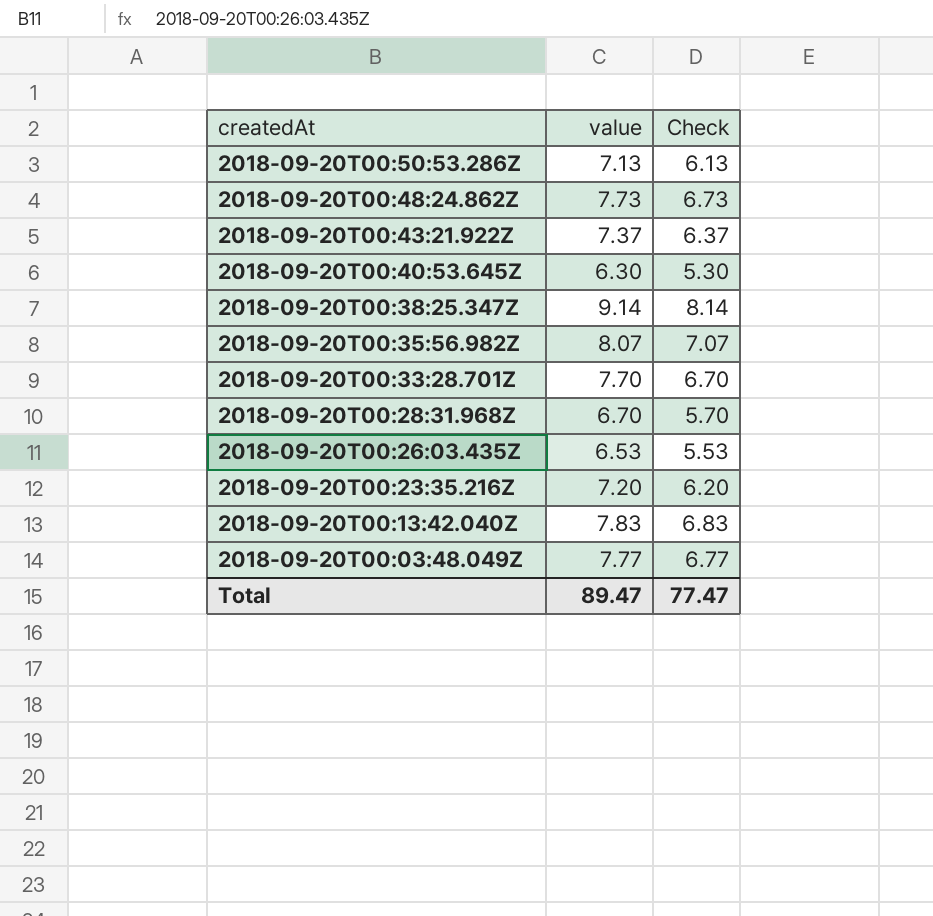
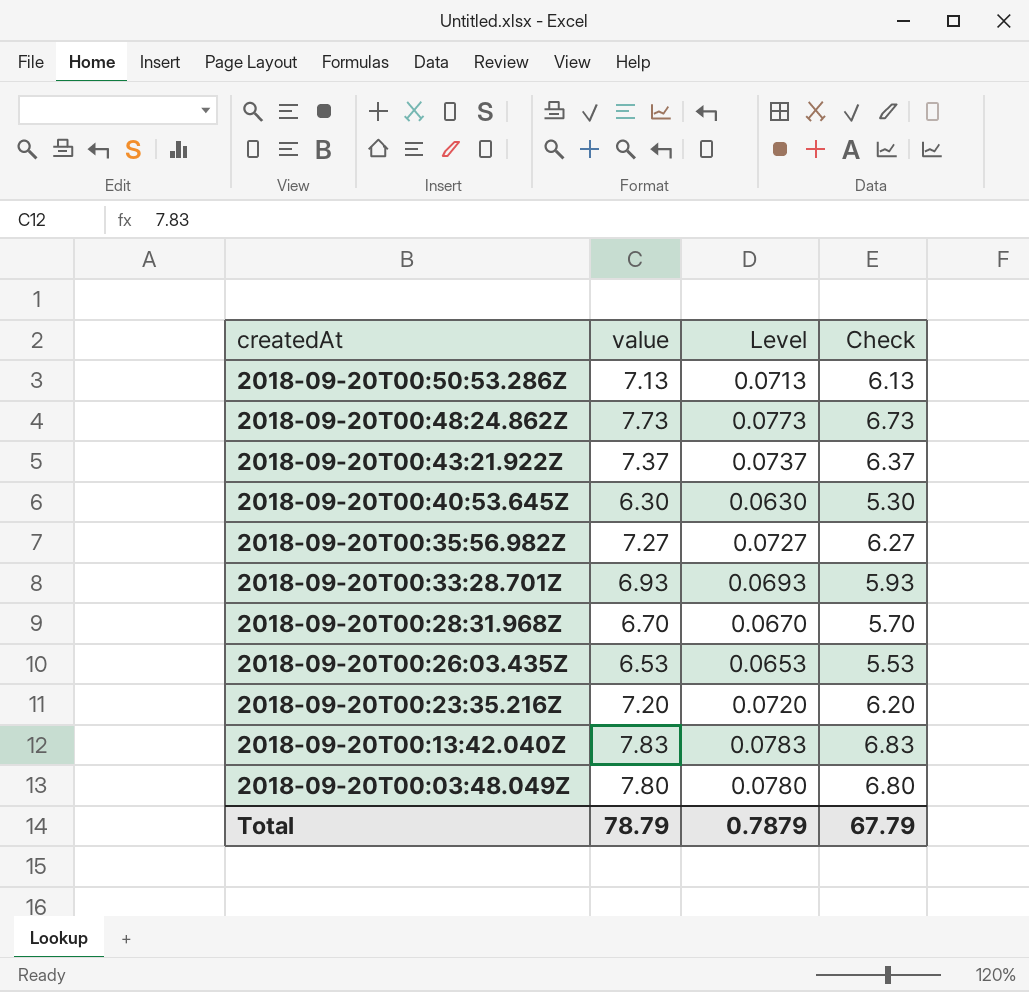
column Level | formula: none -> [value] * 0.01
row 2018-09-20T00:38:25.347Z: 9.14 | 8.14 -> none
2018-09-20T00:35:56.982Z | value: 8.07 -> 7.27
2018-09-20T00:35:56.982Z | Check: 7.07 -> 6.27
2018-09-20T00:33:28.701Z | value: 7.70 -> 6.93
2018-09-20T00:33:28.701Z | Check: 6.70 -> 5.93
2018-09-20T00:03:48.049Z | value: 7.77 -> 7.80
2018-09-20T00:03:48.049Z | Check: 6.77 -> 6.80
Total | value: 89.47 -> 78.79
Total | Check: 77.47 -> 67.79

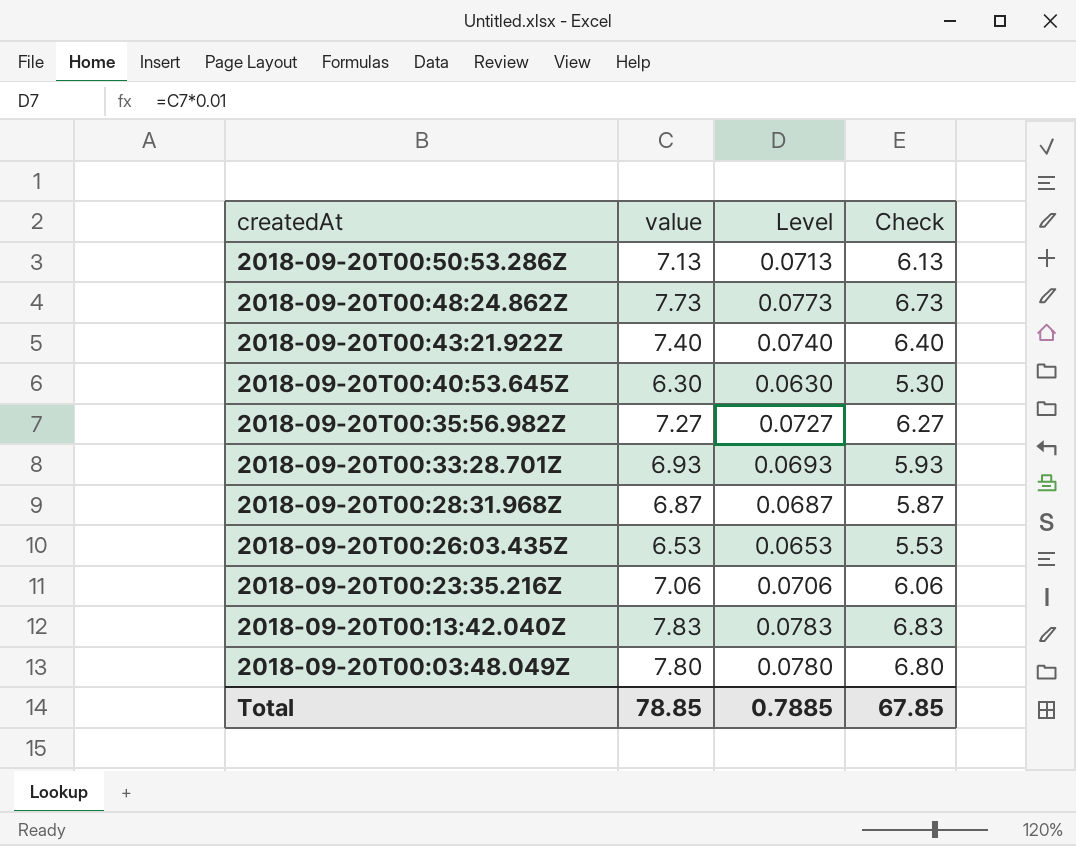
2018-09-20T00:43:21.922Z | value: 7.37 -> 7.40
2018-09-20T00:43:21.922Z | Level: 0.0737 -> 0.0740
2018-09-20T00:43:21.922Z | Check: 6.37 -> 6.40
2018-09-20T00:28:31.968Z | value: 6.70 -> 6.87
2018-09-20T00:28:31.968Z | Level: 0.0670 -> 0.0687
2018-09-20T00:28:31.968Z | Check: 5.70 -> 5.87
2018-09-20T00:23:35.216Z | value: 7.20 -> 7.06
2018-09-20T00:23:35.216Z | Level: 0.0720 -> 0.0706
2018-09-20T00:23:35.216Z | Check: 6.20 -> 6.06
Total | value: 78.79 -> 78.85
Total | Level: 0.7879 -> 0.7885
Total | Check: 67.79 -> 67.85

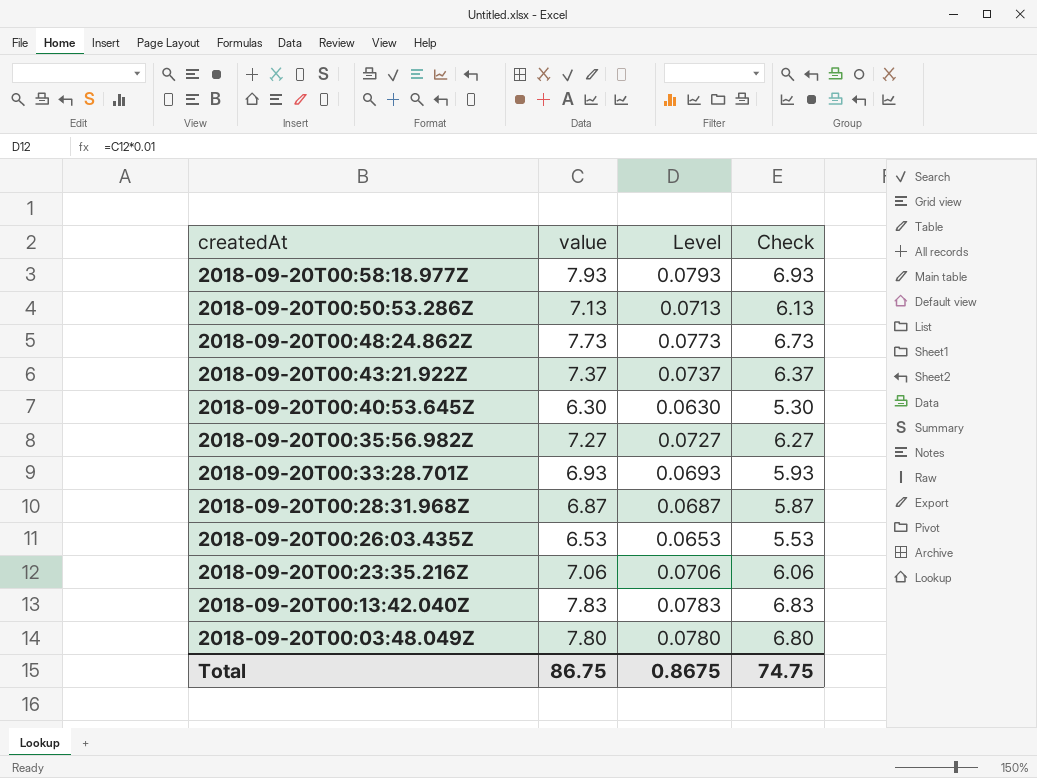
row 2018-09-20T00:58:18.977Z: none -> 7.93 | 0.0793 | 6.93
2018-09-20T00:43:21.922Z | value: 7.40 -> 7.37
2018-09-20T00:43:21.922Z | Level: 0.0740 -> 0.0737
2018-09-20T00:43:21.922Z | Check: 6.40 -> 6.37
Total | value: 78.85 -> 86.75
Total | Level: 0.7885 -> 0.8675
Total | Check: 67.85 -> 74.75

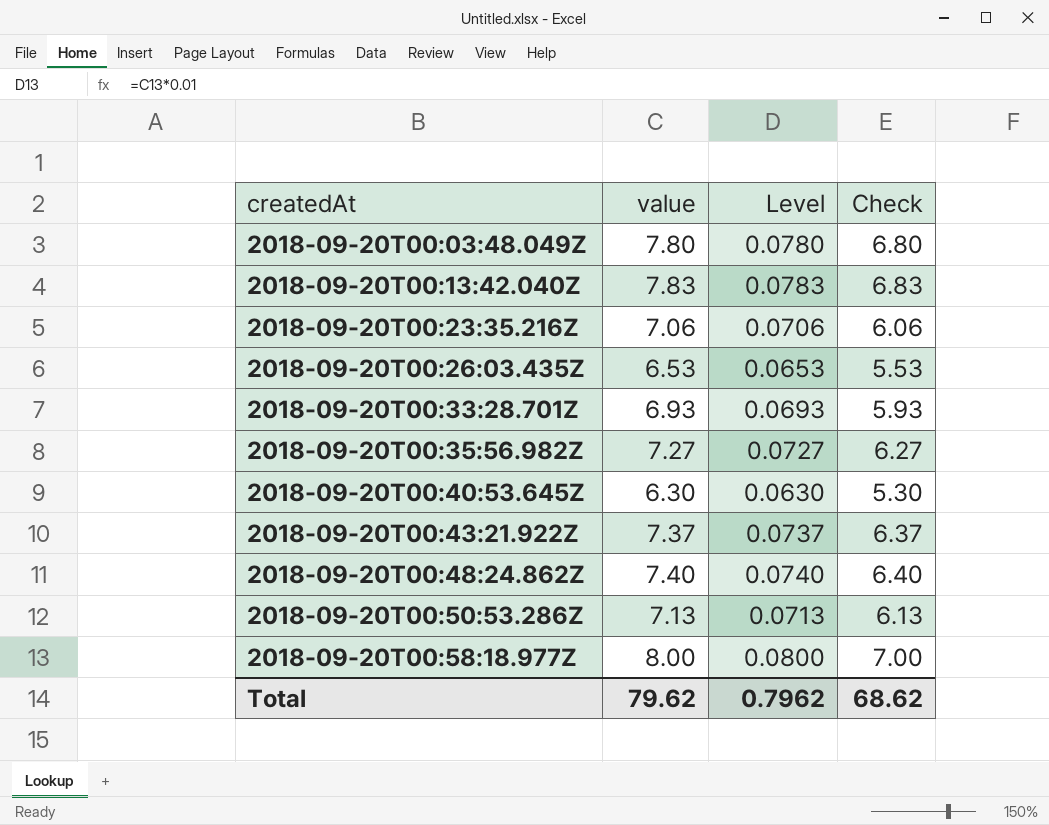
row order: createdAt descending -> createdAt ascending
row 2018-09-20T00:28:31.968Z: 6.87 | 0.0687 | 5.87 -> none
2018-09-20T00:48:24.862Z | value: 7.73 -> 7.40
2018-09-20T00:48:24.862Z | Level: 0.0773 -> 0.0740
2018-09-20T00:48:24.862Z | Check: 6.73 -> 6.40
2018-09-20T00:58:18.977Z | value: 7.93 -> 8.00
2018-09-20T00:58:18.977Z | Level: 0.0793 -> 0.0800
2018-09-20T00:58:18.977Z | Check: 6.93 -> 7.00
Total | value: 86.75 -> 79.62
Total | Level: 0.8675 -> 0.7962
Total | Check: 74.75 -> 68.62

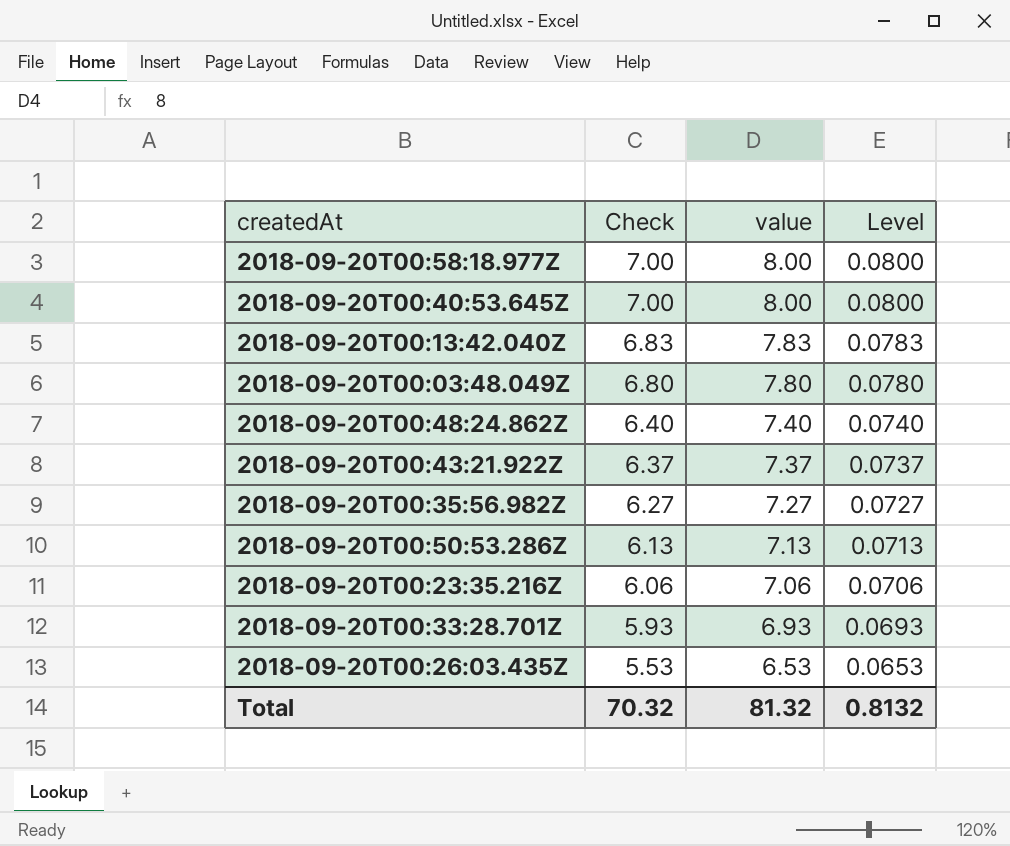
row order: createdAt ascending -> Check descending
column Check | position: 4 -> 2
2018-09-20T00:40:53.645Z | Check: 5.30 -> 7.00
2018-09-20T00:40:53.645Z | value: 6.30 -> 8.00
2018-09-20T00:40:53.645Z | Level: 0.0630 -> 0.0800
Total | Check: 68.62 -> 70.32
Total | value: 79.62 -> 81.32
Total | Level: 0.7962 -> 0.8132

